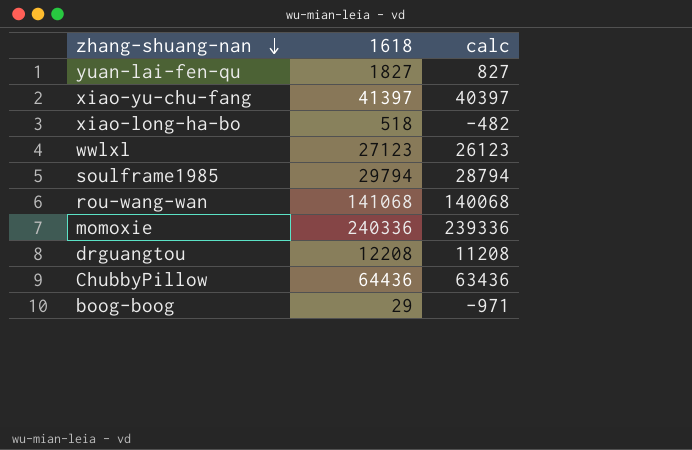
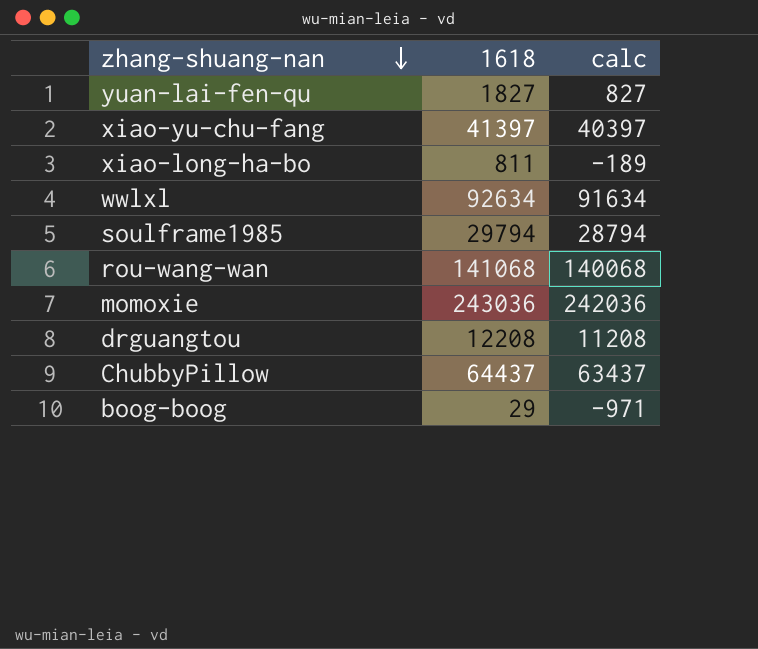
xiao-long-ha-bo | 1618: 518 -> 811
xiao-long-ha-bo | calc: -482 -> -189
wwlxl | 1618: 27123 -> 92634
wwlxl | calc: 26123 -> 91634
momoxie | 1618: 240336 -> 243036
momoxie | calc: 239336 -> 242036
ChubbyPillow | 1618: 64436 -> 64437
ChubbyPillow | calc: 63436 -> 63437

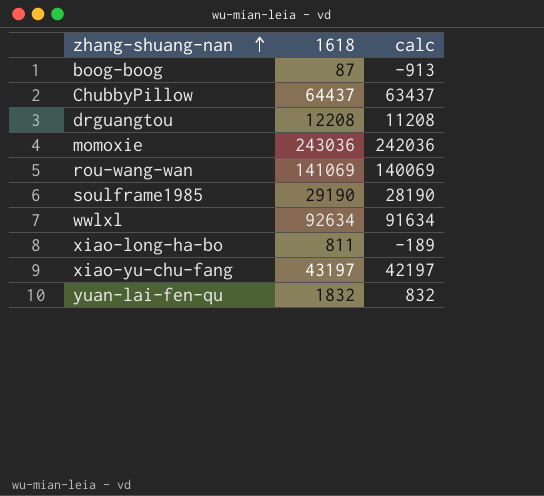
row order: zhang-shuang-nan descending -> zhang-shuang-nan ascending
boog-boog | 1618: 29 -> 87
boog-boog | calc: -971 -> -913
rou-wang-wan | 1618: 141068 -> 141069
rou-wang-wan | calc: 140068 -> 140069
soulframe1985 | 1618: 29794 -> 29190
soulframe1985 | calc: 28794 -> 28190
xiao-yu-chu-fang | 1618: 41397 -> 43197
xiao-yu-chu-fang | calc: 40397 -> 42197
yuan-lai-fen-qu | 1618: 1827 -> 1832
yuan-lai-fen-qu | calc: 827 -> 832

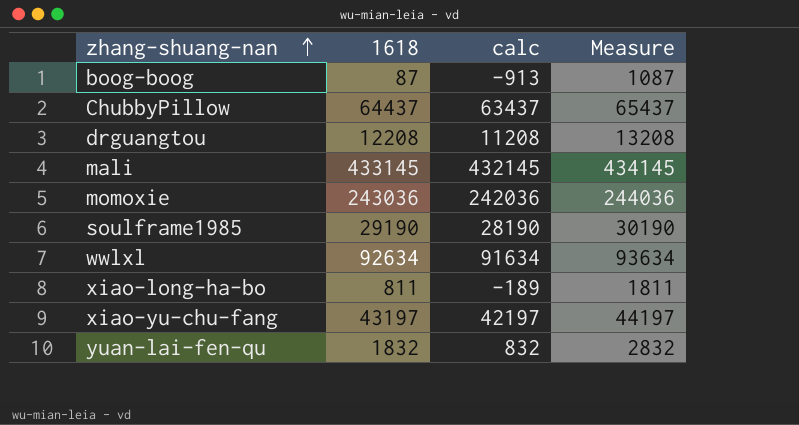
column Measure | formula: none -> [1618] + 1000
row rou-wang-wan: 141069 | 140069 -> none
row mali: none -> 433145 | 432145 | 434145

